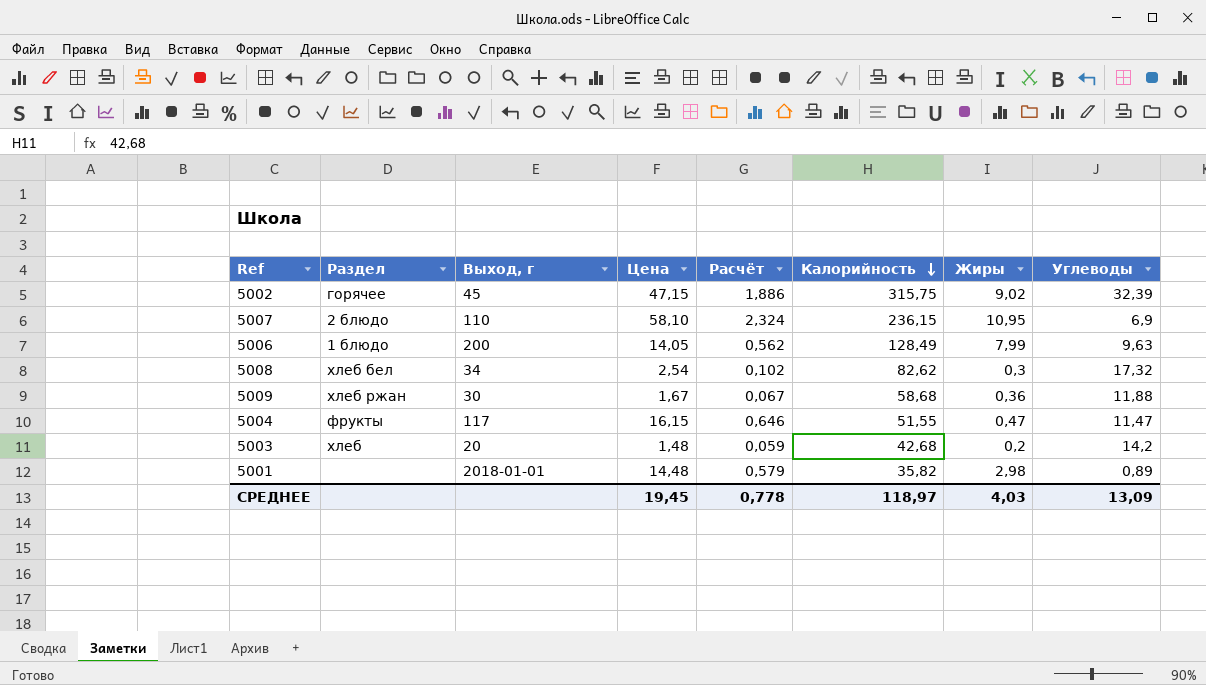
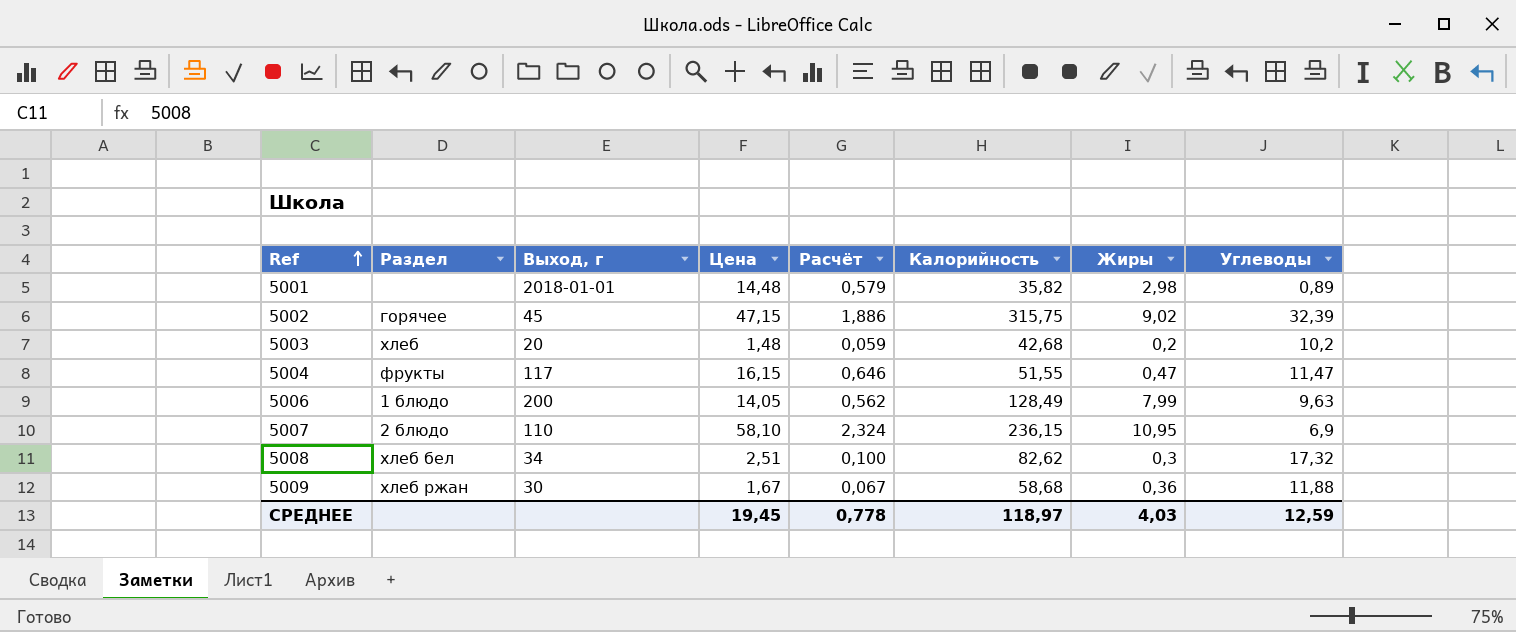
row order: Калорийность descending -> Ref ascending
5003 | Углеводы: 14,2 -> 10,2
5008 | Цена: 2,54 -> 2,51
5008 | Расчёт: 0,102 -> 0,100
СРЕДНЕЕ | Углеводы: 13,09 -> 12,59

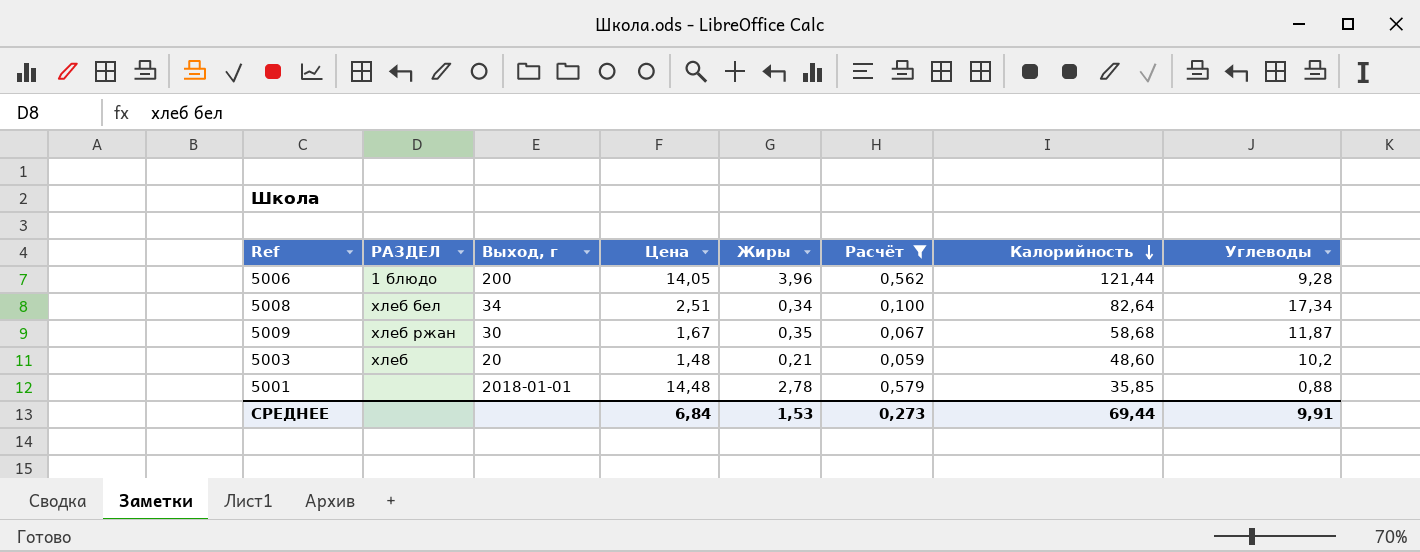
filter: none -> Расчёт <= 0,579
row order: Ref ascending -> Калорийность descending
column name: Раздел -> РАЗДЕЛ
column Жиры | position: 7 -> 5
5006 | Жиры: 7,99 -> 3,96
5006 | Калорийность: 128,49 -> 121,44
5006 | Углеводы: 9,63 -> 9,28
5008 | Жиры: 0,3 -> 0,34
5008 | Калорийность: 82,62 -> 82,64
5008 | Углеводы: 17,32 -> 17,34
5009 | Жиры: 0,36 -> 0,35
5009 | Углеводы: 11,88 -> 11,87
5003 | Жиры: 0,2 -> 0,21
5003 | Калорийность: 42,68 -> 48,60
5001 | Жиры: 2,98 -> 2,78
5001 | Калорийность: 35,82 -> 35,85
5001 | Углеводы: 0,89 -> 0,88
СРЕДНЕЕ | Цена: 19,45 -> 6,84
СРЕДНЕЕ | Жиры: 4,03 -> 1,53
СРЕДНЕЕ | Расчёт: 0,778 -> 0,273
СРЕДНЕЕ | Калорийность: 118,97 -> 69,44
СРЕДНЕЕ | Углеводы: 12,59 -> 9,91

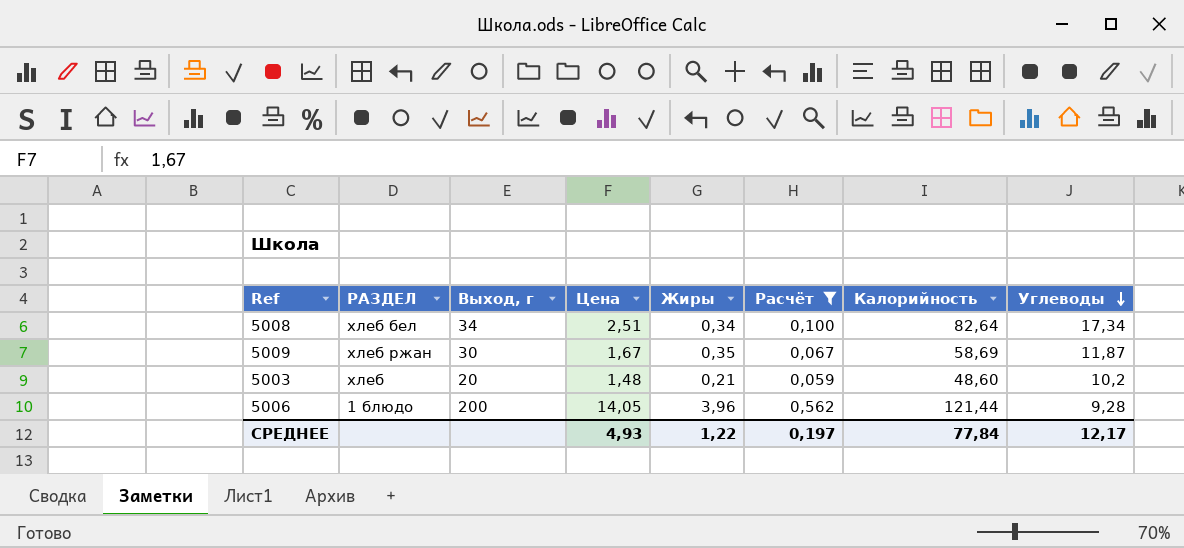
row order: Калорийность descending -> Углеводы descending
row 5001: none | 2018-01-01 | 14,48 | 2,78 | 0,579 | 35,85 | 0,88 -> none
5009 | Калорийность: 58,68 -> 58,69
СРЕДНЕЕ | Цена: 6,84 -> 4,93
СРЕДНЕЕ | Жиры: 1,53 -> 1,22
СРЕДНЕЕ | Расчёт: 0,273 -> 0,197
СРЕДНЕЕ | Калорийность: 69,44 -> 77,84
СРЕДНЕЕ | Углеводы: 9,91 -> 12,17

